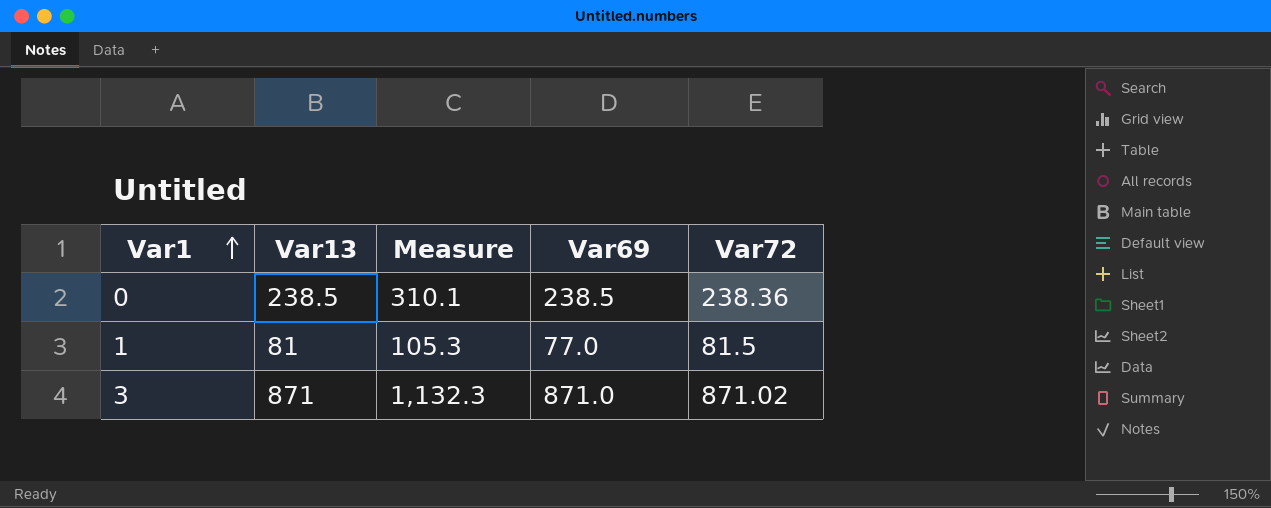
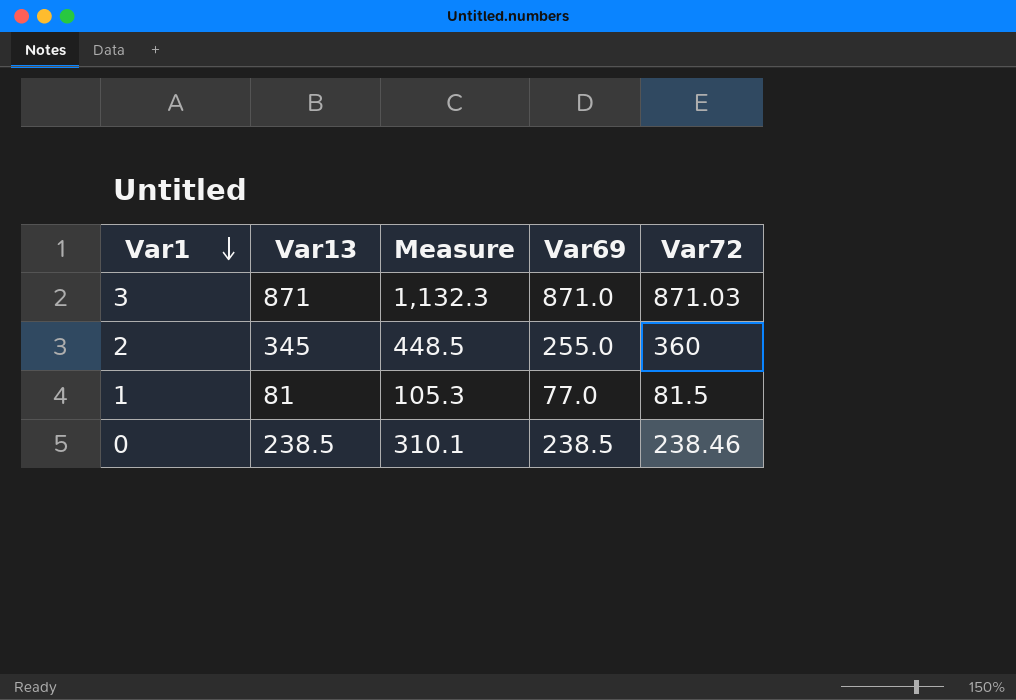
row order: Var1 ascending -> Var1 descending
3 | Var72: 871.02 -> 871.03
row 2: none -> 345 | 448.5 | 255.0 | 360
0 | Var72: 238.36 -> 238.46

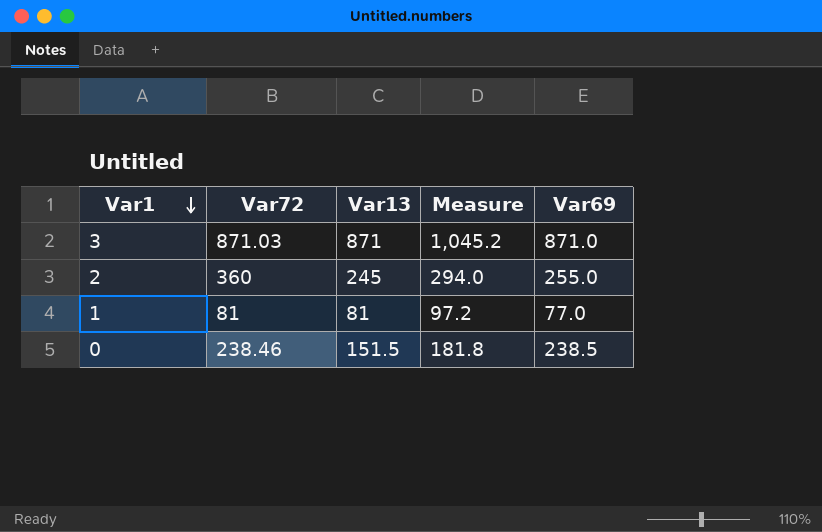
column Var72 | position: 5 -> 2
column Measure | formula: [Var13] * 1.3 -> [Var13] * 1.2
2 | Var13: 345 -> 245
1 | Var72: 81.5 -> 81
0 | Var13: 238.5 -> 151.5

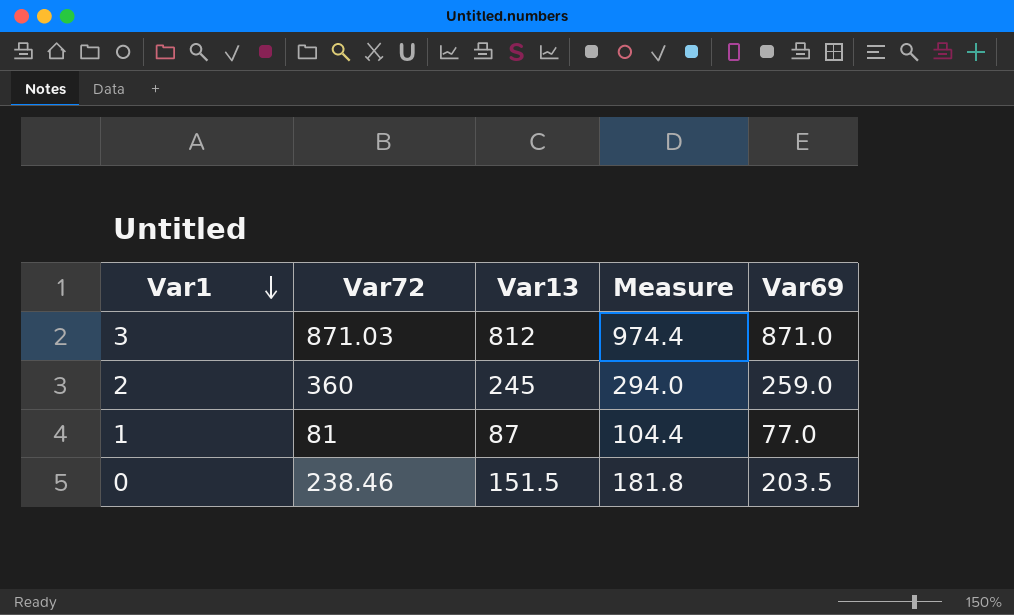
3 | Var13: 871 -> 812
3 | Measure: 1,045.2 -> 974.4
2 | Var69: 255.0 -> 259.0
1 | Var13: 81 -> 87
1 | Measure: 97.2 -> 104.4
0 | Var69: 238.5 -> 203.5

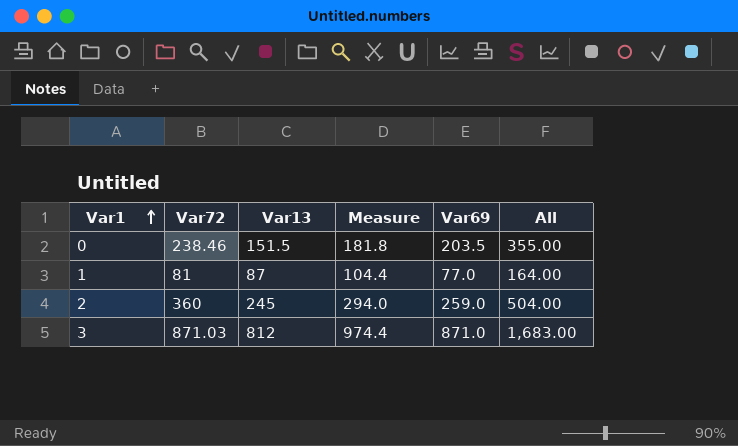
row order: Var1 descending -> Var1 ascending
column All | formula: none -> [Var13] + [Var69]

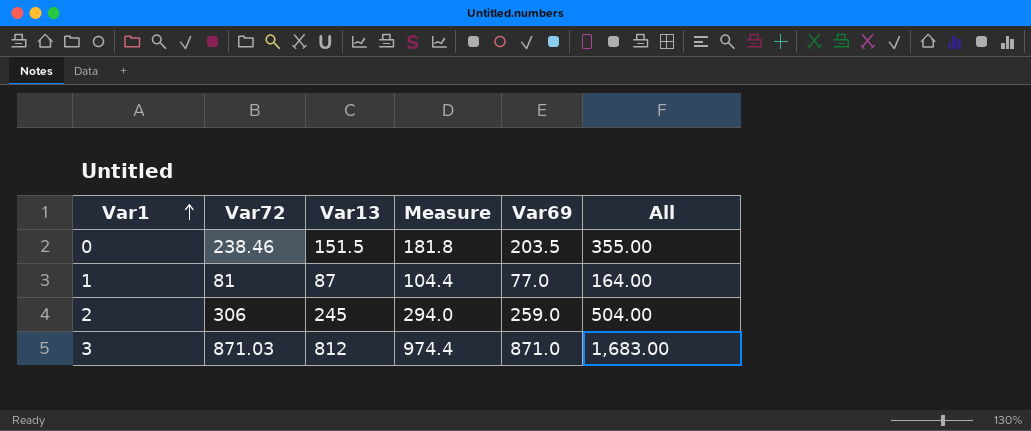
2 | Var72: 360 -> 306

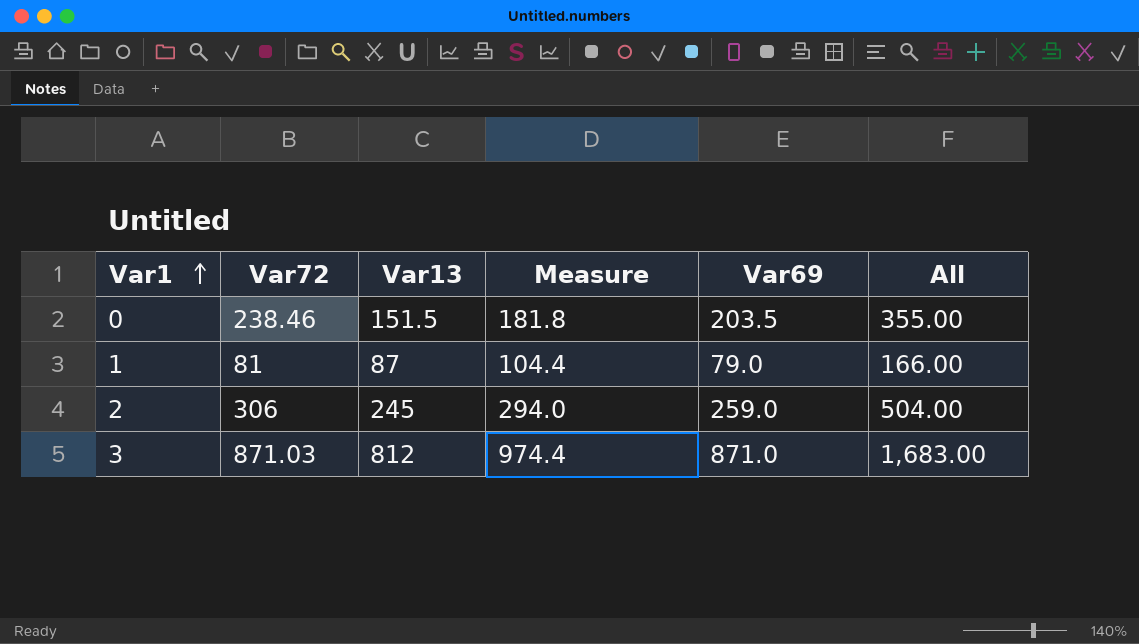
1 | Var69: 77.0 -> 79.0
1 | All: 164.00 -> 166.00

